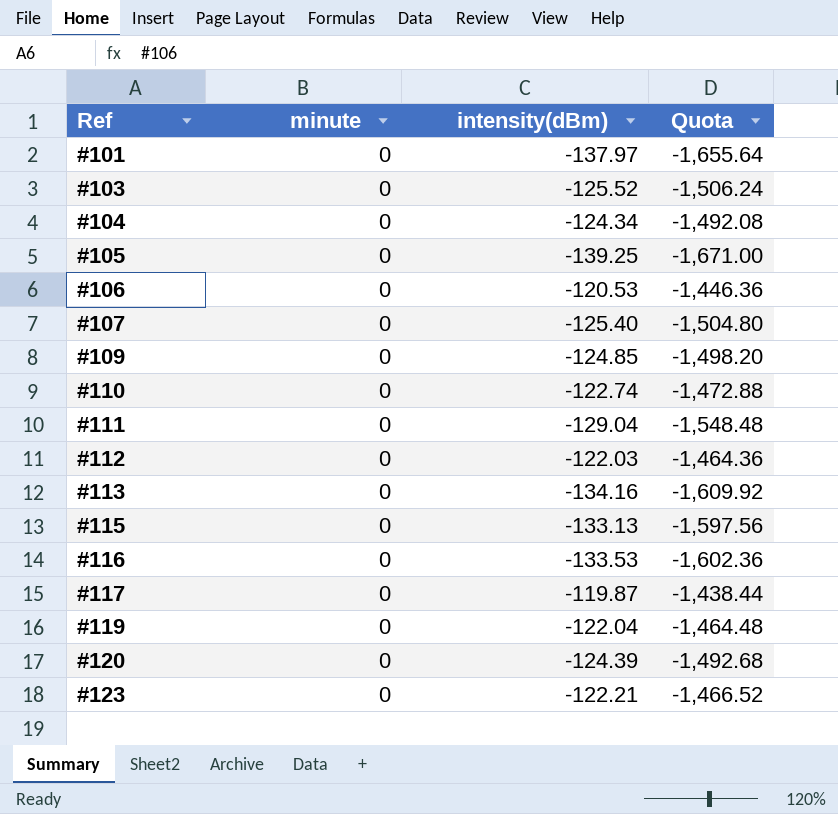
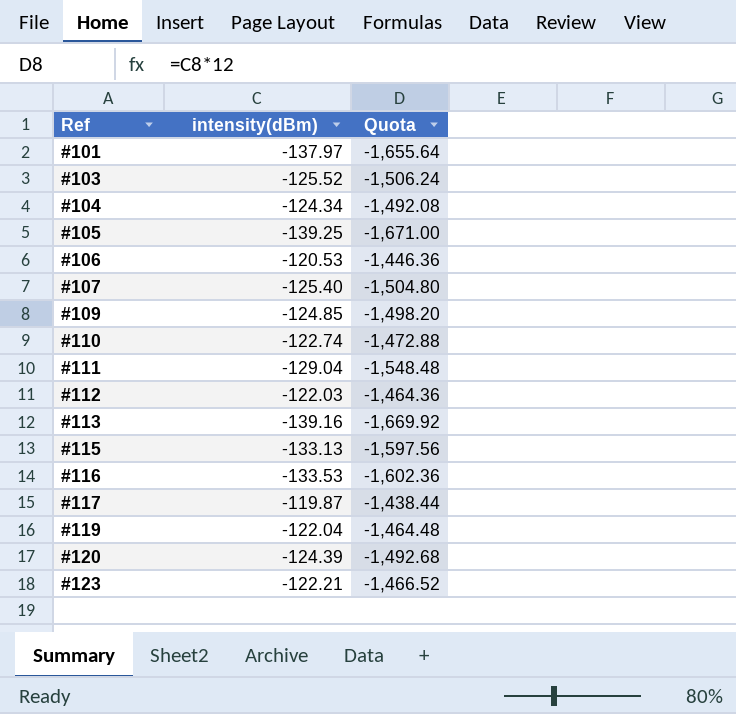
column minute | position: 2 -> none
#113 | intensity(dBm): -134.16 -> -139.16
#113 | Quota: -1,609.92 -> -1,669.92

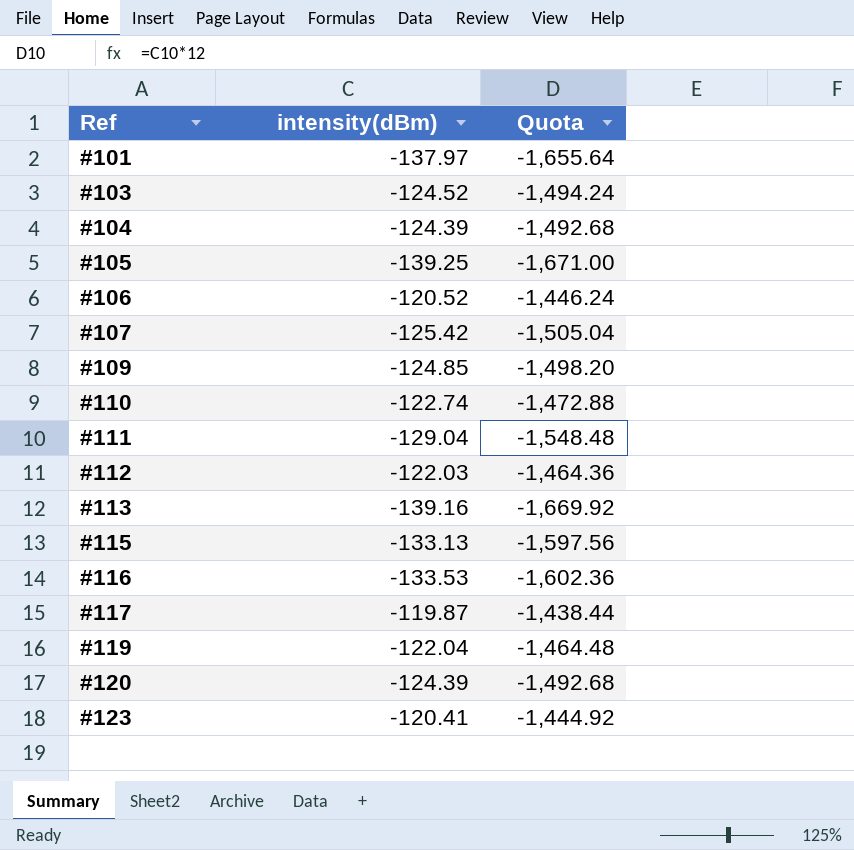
#103 | intensity(dBm): -125.52 -> -124.52
#103 | Quota: -1,506.24 -> -1,494.24
#104 | intensity(dBm): -124.34 -> -124.39
#104 | Quota: -1,492.08 -> -1,492.68
#106 | intensity(dBm): -120.53 -> -120.52
#106 | Quota: -1,446.36 -> -1,446.24
#107 | intensity(dBm): -125.40 -> -125.42
#107 | Quota: -1,504.80 -> -1,505.04
#123 | intensity(dBm): -122.21 -> -120.41
#123 | Quota: -1,466.52 -> -1,444.92

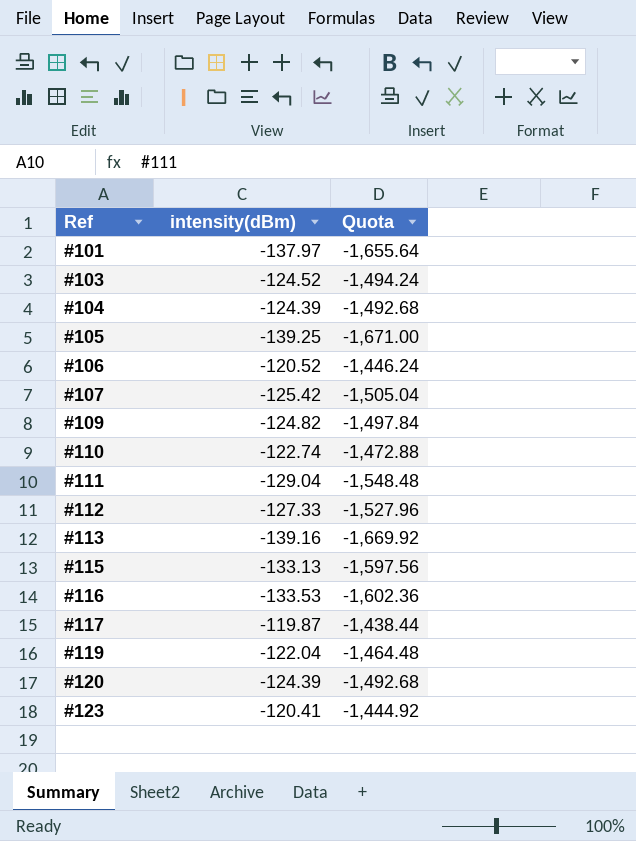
#109 | intensity(dBm): -124.85 -> -124.82
#109 | Quota: -1,498.20 -> -1,497.84
#112 | intensity(dBm): -122.03 -> -127.33
#112 | Quota: -1,464.36 -> -1,527.96

